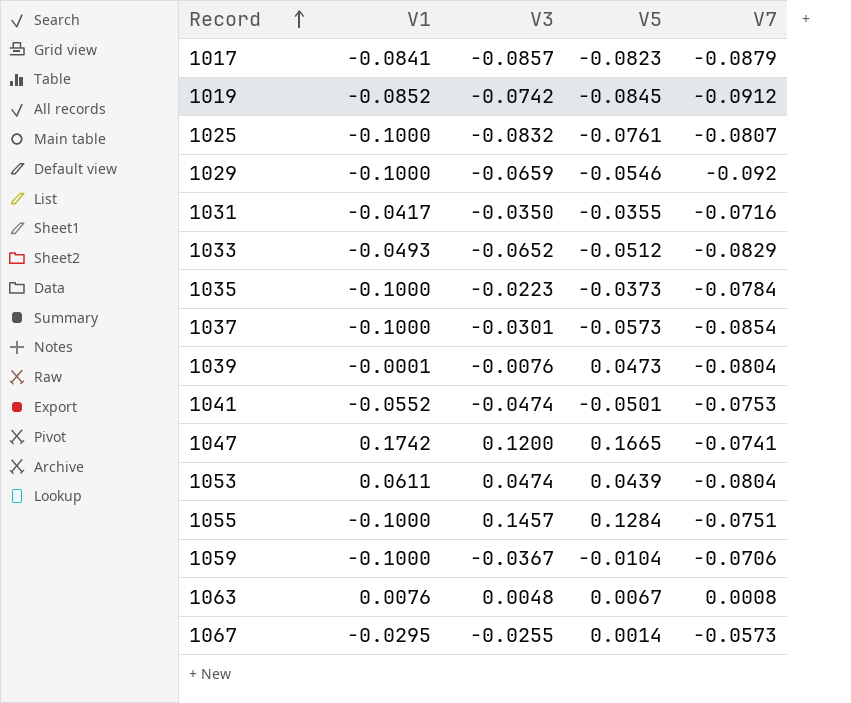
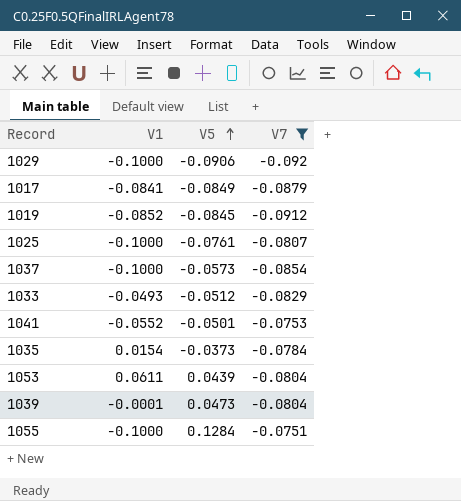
filter: none -> V7 <= -0.0751
row order: Record ascending -> V5 ascending
column V3 | position: 3 -> none
1029 | V5: -0.0546 -> -0.0906
1017 | V5: -0.0823 -> -0.0849
1035 | V1: -0.1000 -> 0.0154

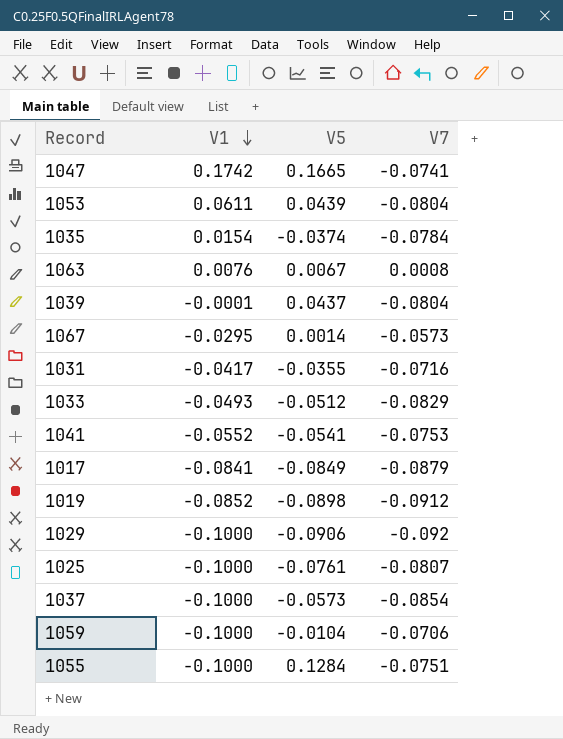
filter: V7 <= -0.0751 -> none
row order: V5 ascending -> V1 descending
1035 | V5: -0.0373 -> -0.0374
1039 | V5: 0.0473 -> 0.0437
1041 | V5: -0.0501 -> -0.0541
1019 | V5: -0.0845 -> -0.0898

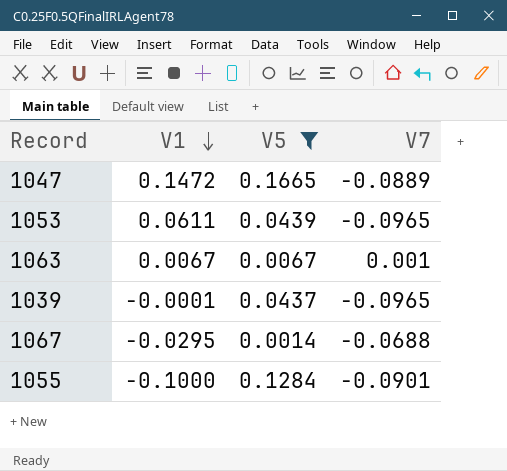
filter: none -> V5 >= 0.0014
1047 | V1: 0.1742 -> 0.1472
1047 | V7: -0.0741 -> -0.0889
1053 | V7: -0.0804 -> -0.0965
1063 | V1: 0.0076 -> 0.0067
1063 | V7: 0.0008 -> 0.001
1039 | V7: -0.0804 -> -0.0965
1067 | V7: -0.0573 -> -0.0688
1055 | V7: -0.0751 -> -0.0901

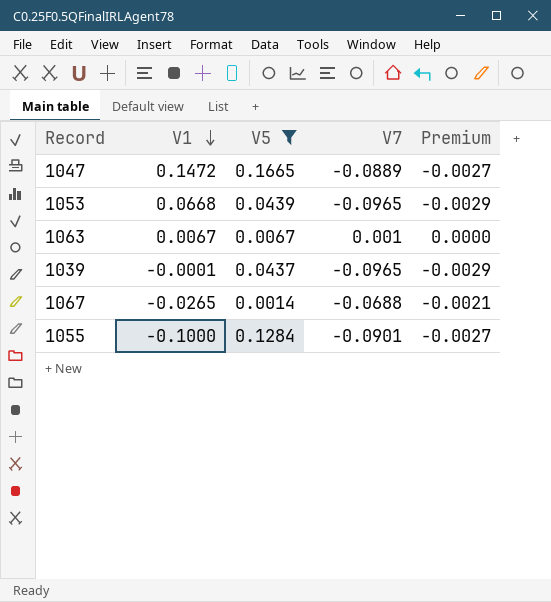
column Premium | formula: none -> [V7] * 0.03
1053 | V1: 0.0611 -> 0.0668
1067 | V1: -0.0295 -> -0.0265

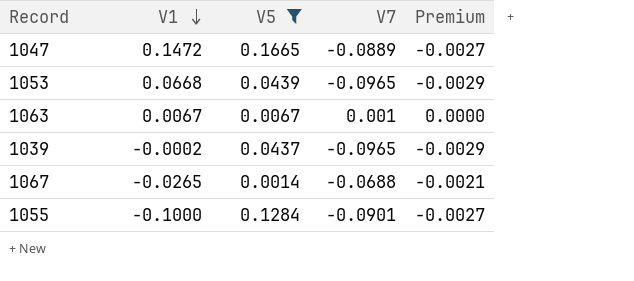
1039 | V1: -0.0001 -> -0.0002

